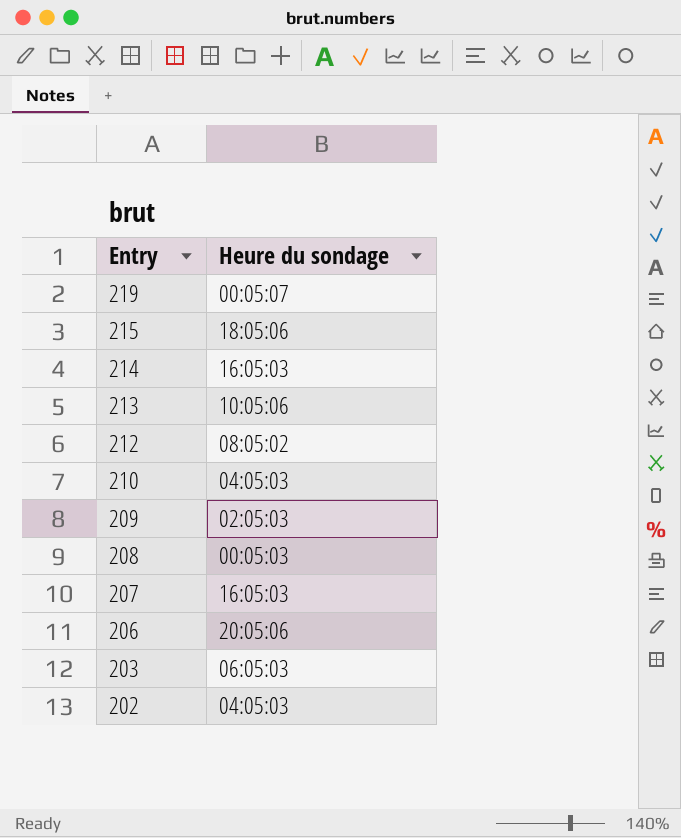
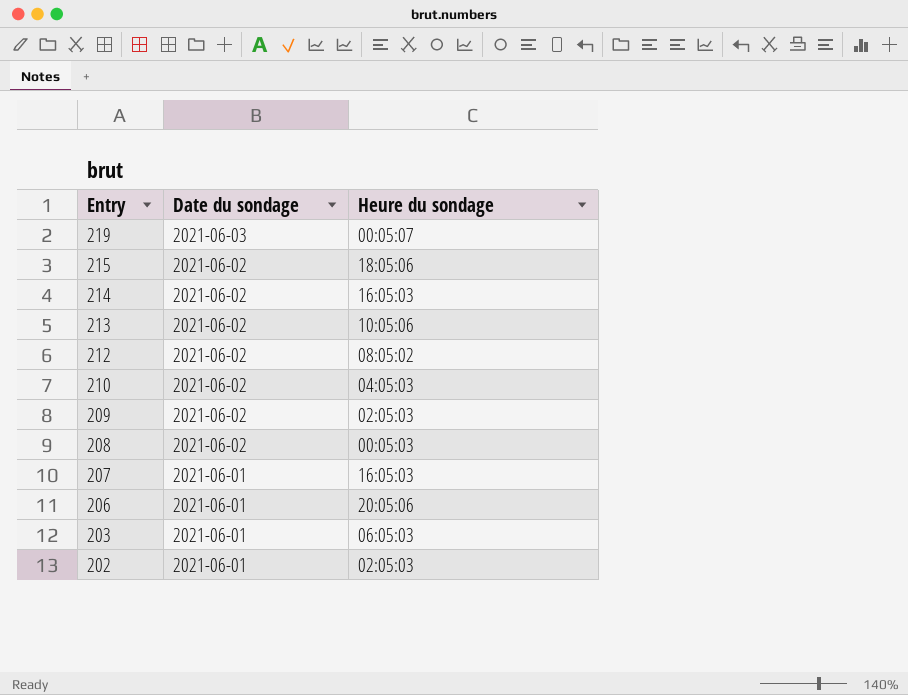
column Date du sondage | position: none -> 2
202 | Heure du sondage: 04:05:03 -> 02:05:03

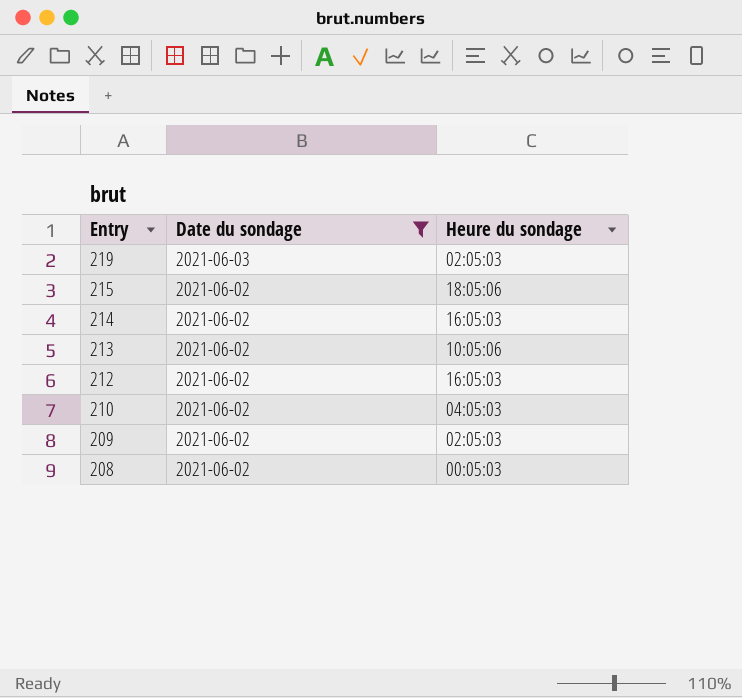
filter: none -> Date du sondage != 2021-06-01
219 | Heure du sondage: 00:05:07 -> 02:05:03
212 | Heure du sondage: 08:05:02 -> 16:05:03

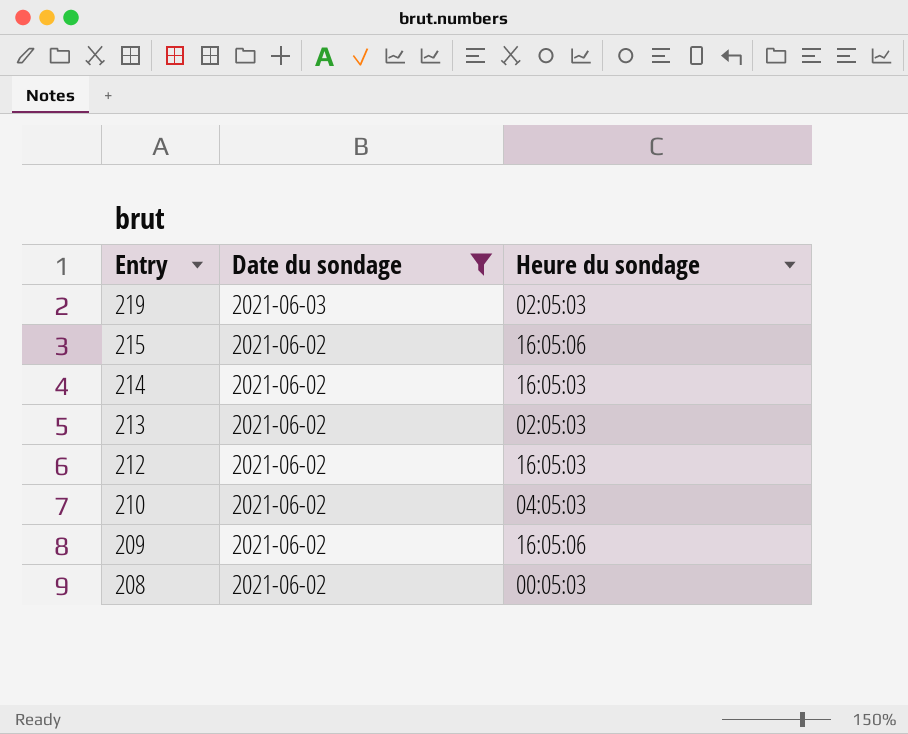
215 | Heure du sondage: 18:05:06 -> 16:05:06
213 | Heure du sondage: 10:05:06 -> 02:05:03
209 | Heure du sondage: 02:05:03 -> 16:05:06

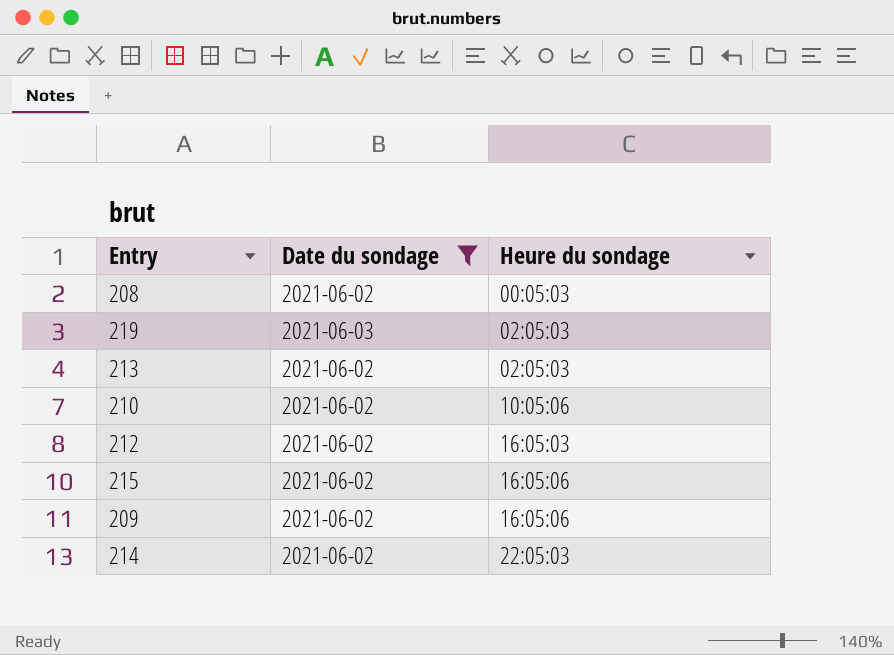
row order: Entry descending -> Heure du sondage ascending
210 | Heure du sondage: 04:05:03 -> 10:05:06
214 | Heure du sondage: 16:05:03 -> 22:05:03

